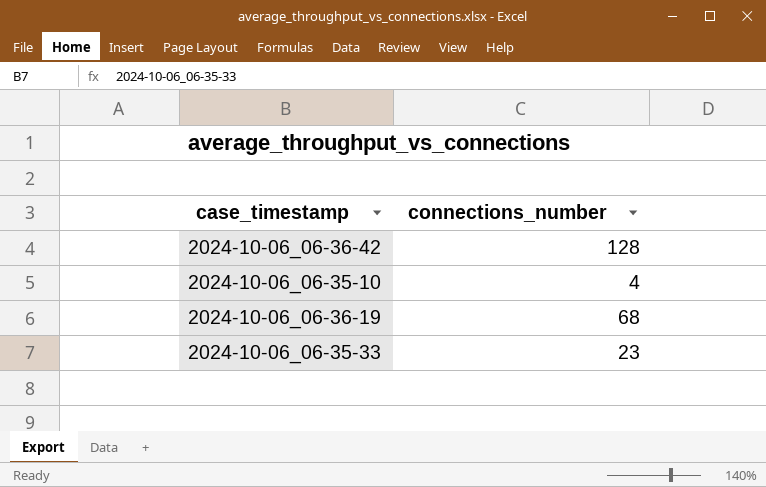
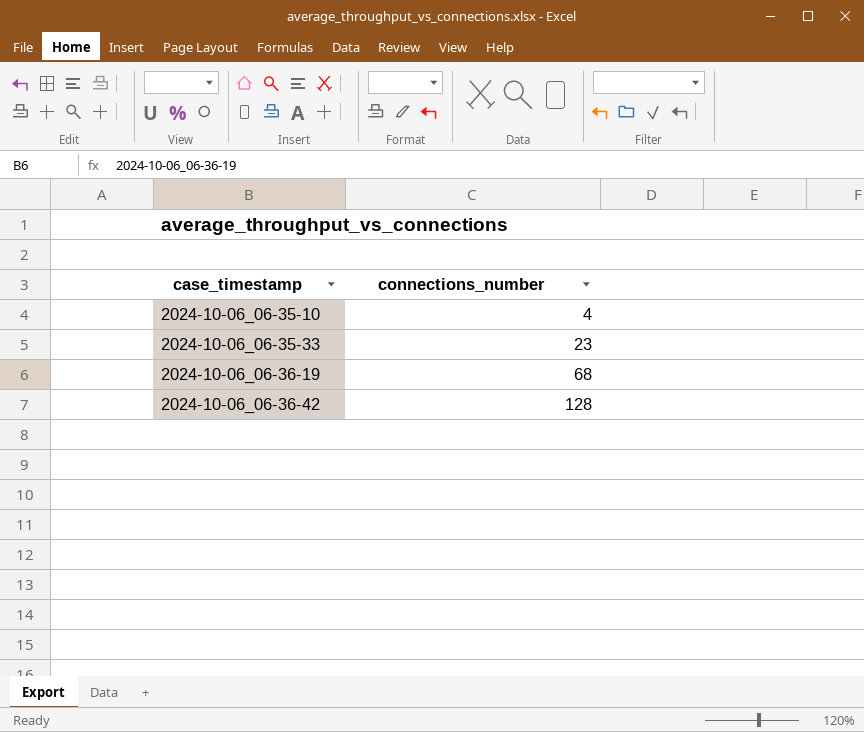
row order: none -> case_timestamp ascending

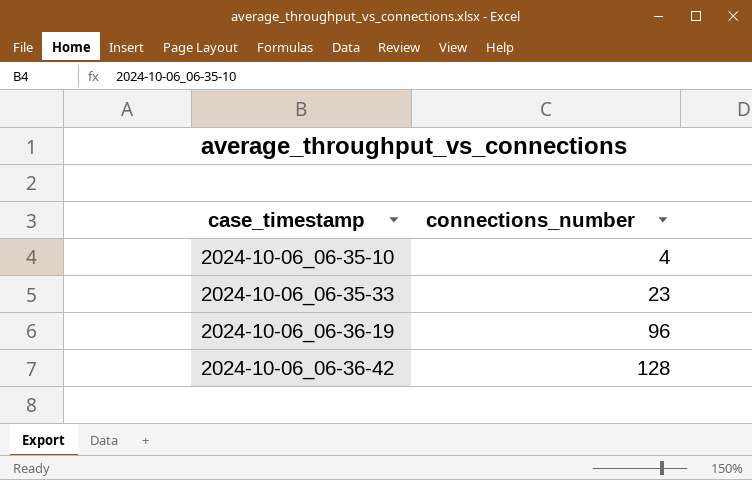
2024-10-06_06-36-19 | connections_number: 68 -> 96

